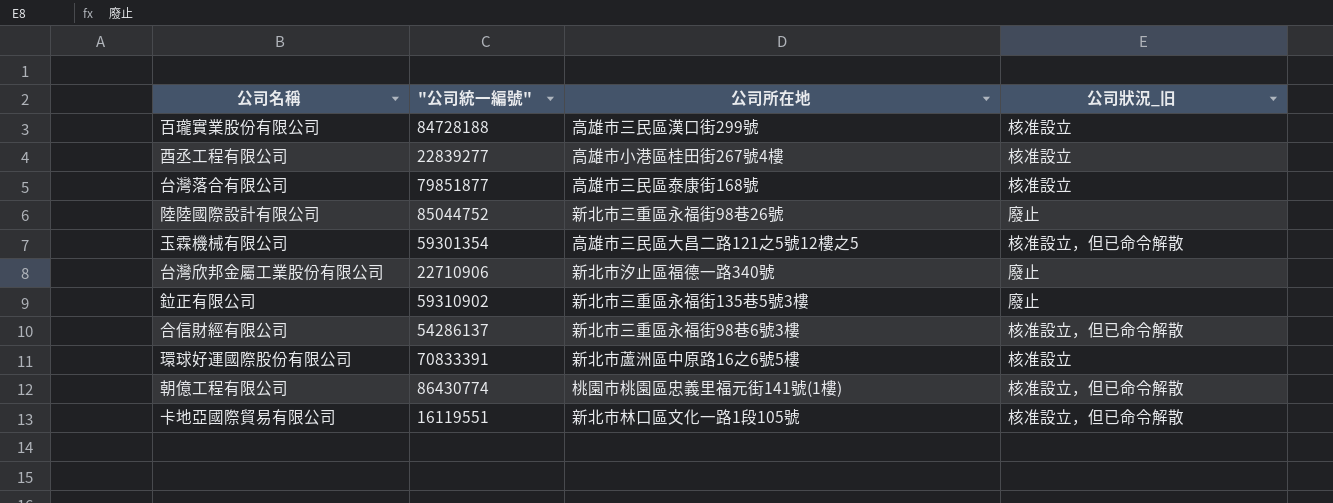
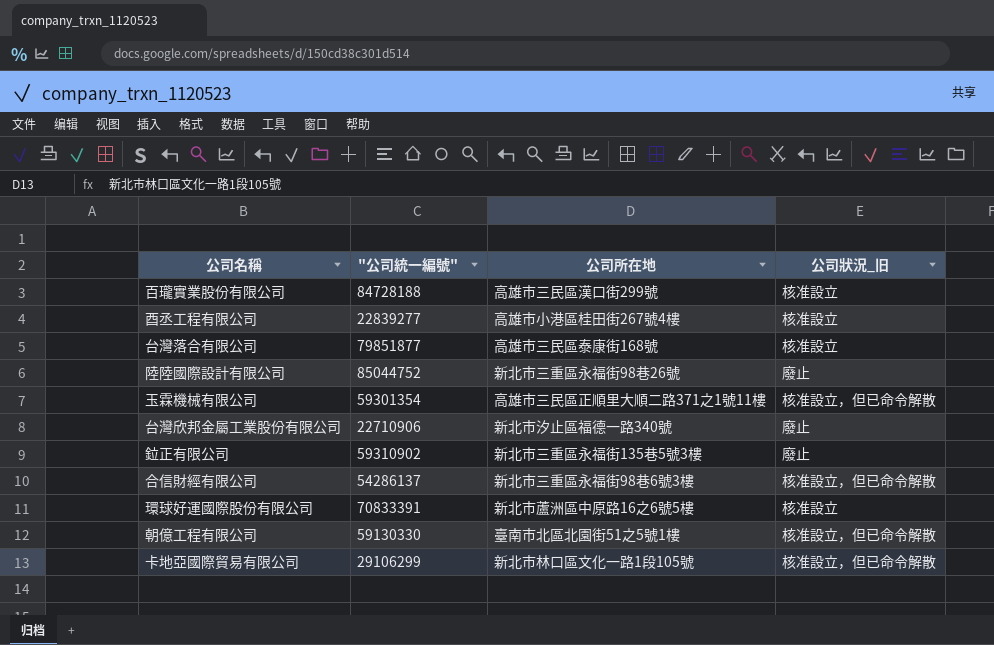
玉霖機械有限公司 | 公司所在地: 高雄市三民區大昌二路121之5號12樓之5 -> 高雄市三民區正順里大順二路371之1號11樓
朝億工程有限公司 | "公司統一編號": 86430774 -> 59130330
朝億工程有限公司 | 公司所在地: 桃園市桃園區忠義里福元街141號(1樓) -> 臺南市北區北園街51之5號1樓
卡地亞國際貿易有限公司 | "公司統一編號": 16119551 -> 29106299

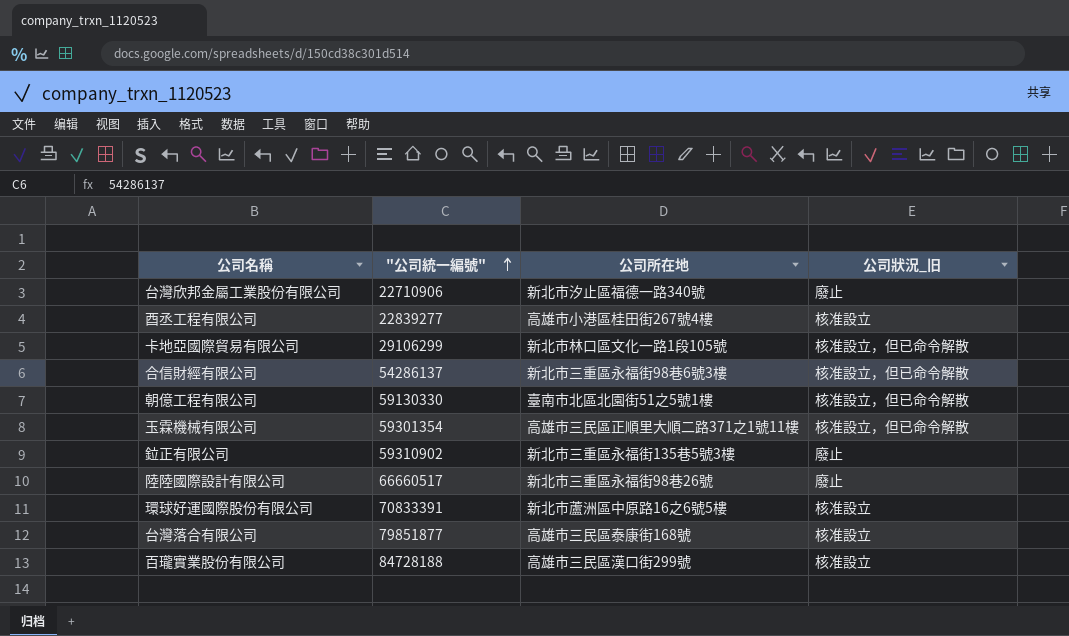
row order: none -> "公司統一編號" ascending
陸陸國際設計有限公司 | "公司統一編號": 85044752 -> 66660517

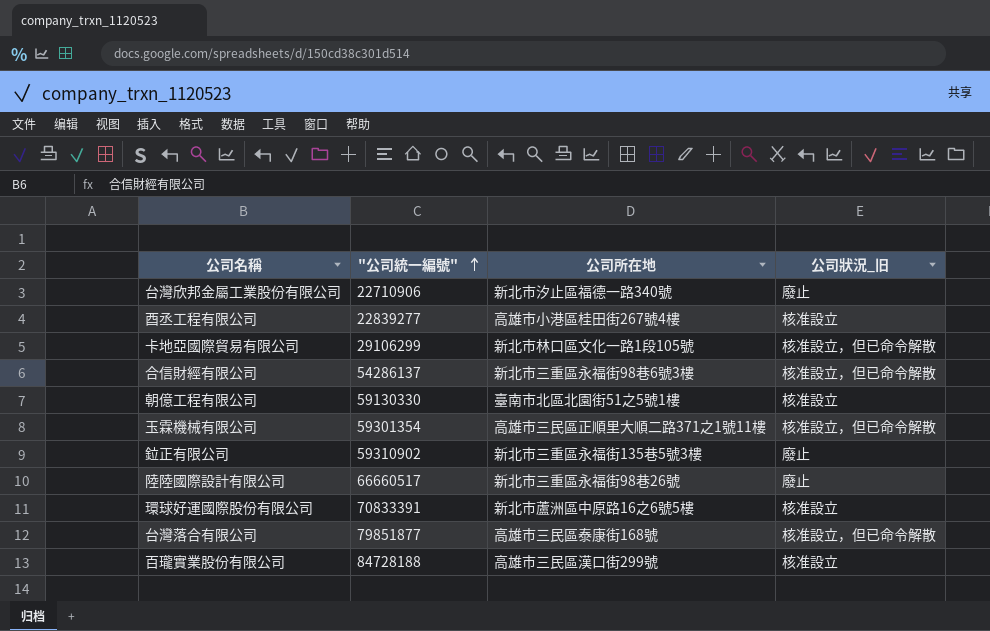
朝億工程有限公司 | 公司狀況_旧: 核准設立，但已命令解散 -> 核准設立
台灣落合有限公司 | 公司狀況_旧: 核准設立 -> 核准設立，但已命令解散

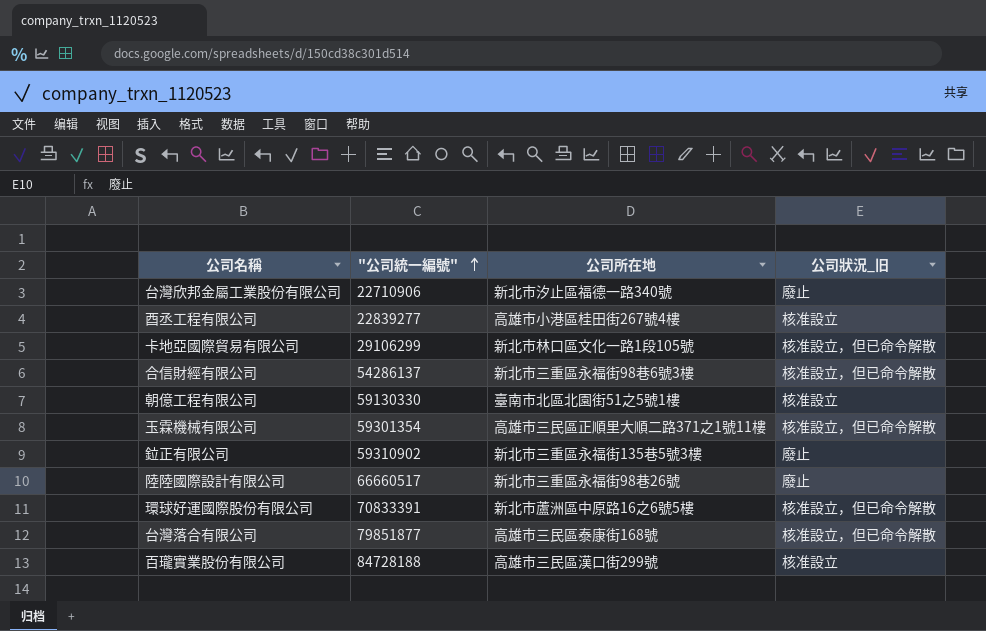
環球好運國際股份有限公司 | 公司狀況_旧: 核准設立 -> 核准設立，但已命令解散

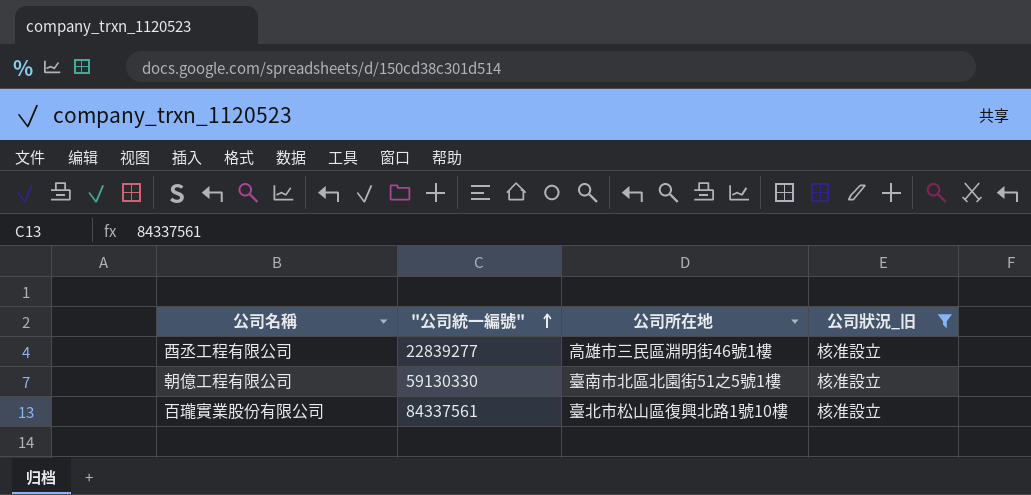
filter: none -> 公司狀況_旧 = 核准設立
酉丞工程有限公司 | 公司所在地: 高雄市小港區桂田街267號4樓 -> 高雄市三民區淵明街46號1樓
百瓏實業股份有限公司 | "公司統一編號": 84728188 -> 84337561
百瓏實業股份有限公司 | 公司所在地: 高雄市三民區漢口街299號 -> 臺北市松山區復興北路1號10樓

